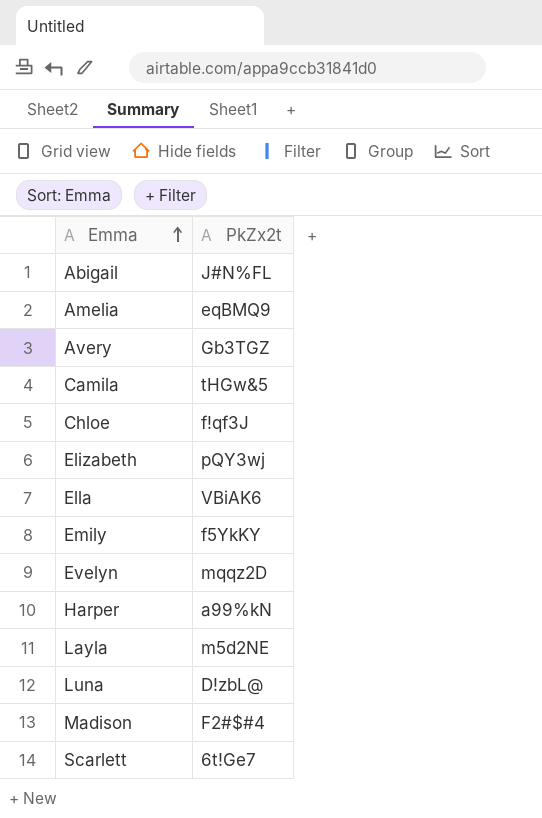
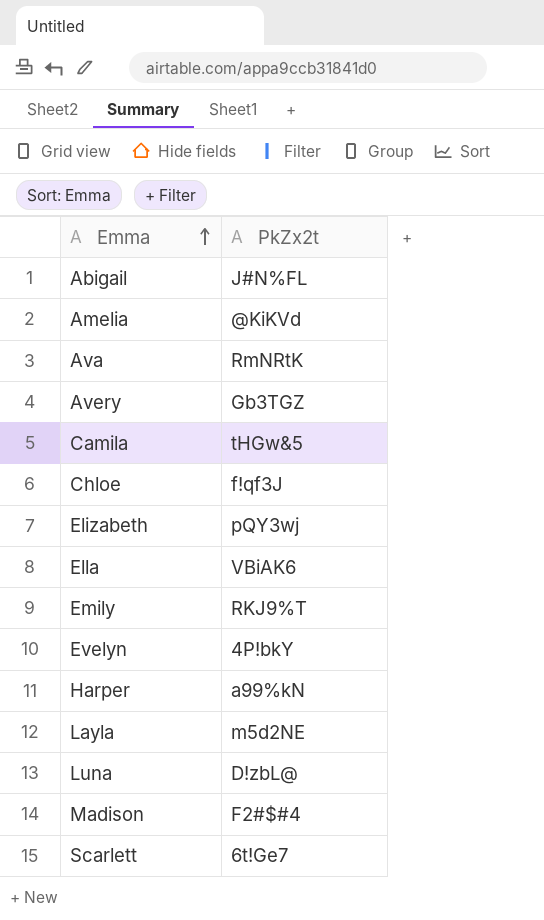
Amelia | PkZx2t: eqBMQ9 -> @KiKVd
row Ava: none -> RmNRtK
Emily | PkZx2t: f5YkKY -> RKJ9%T
Evelyn | PkZx2t: mqqz2D -> 4P!bkY

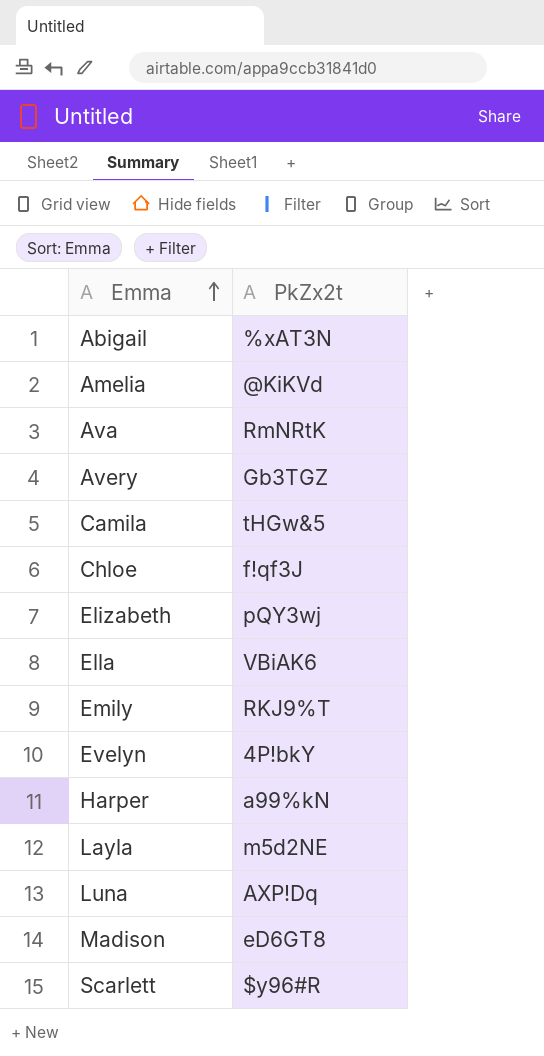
Abigail | PkZx2t: J#N%FL -> %xAT3N
Luna | PkZx2t: D!zbL@ -> AXP!Dq
Madison | PkZx2t: F2#$#4 -> eD6GT8
Scarlett | PkZx2t: 6t!Ge7 -> $y96#R

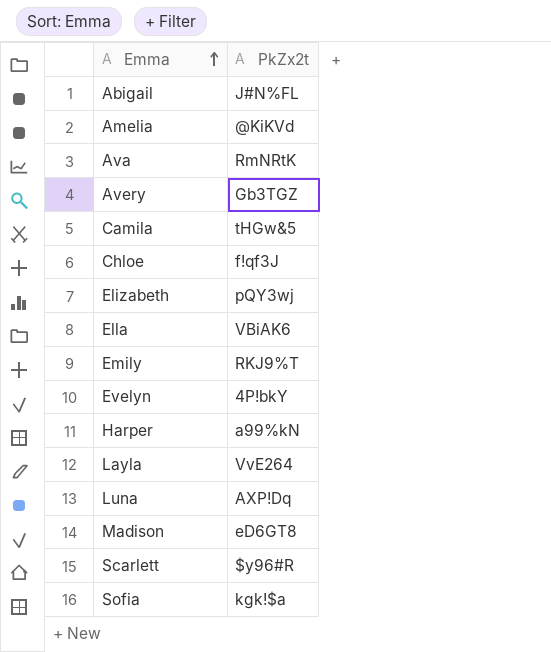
Abigail | PkZx2t: %xAT3N -> J#N%FL
Layla | PkZx2t: m5d2NE -> VvE264
row Sofia: none -> kgk!$a

